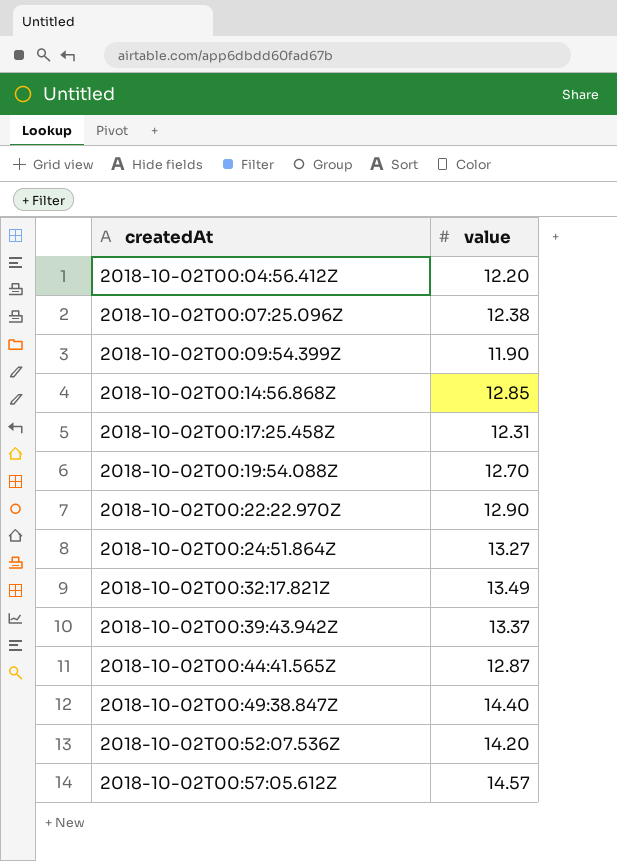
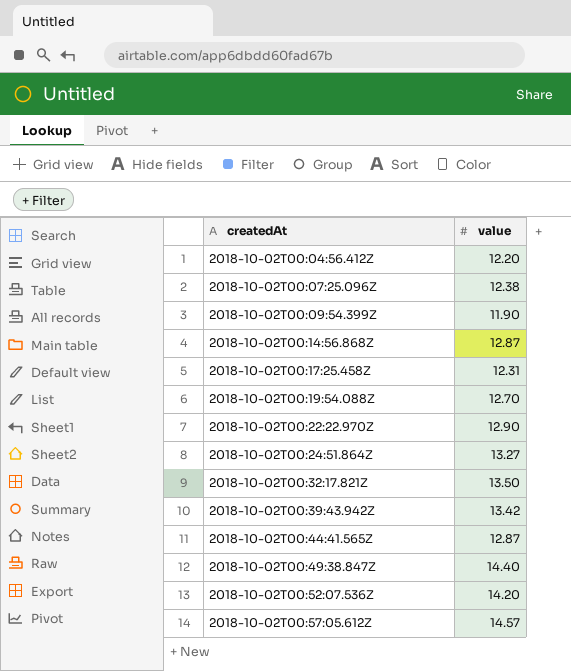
2018-10-02T00:14:56.868Z | value: 12.85 -> 12.87
2018-10-02T00:32:17.821Z | value: 13.49 -> 13.50
2018-10-02T00:39:43.942Z | value: 13.37 -> 13.42

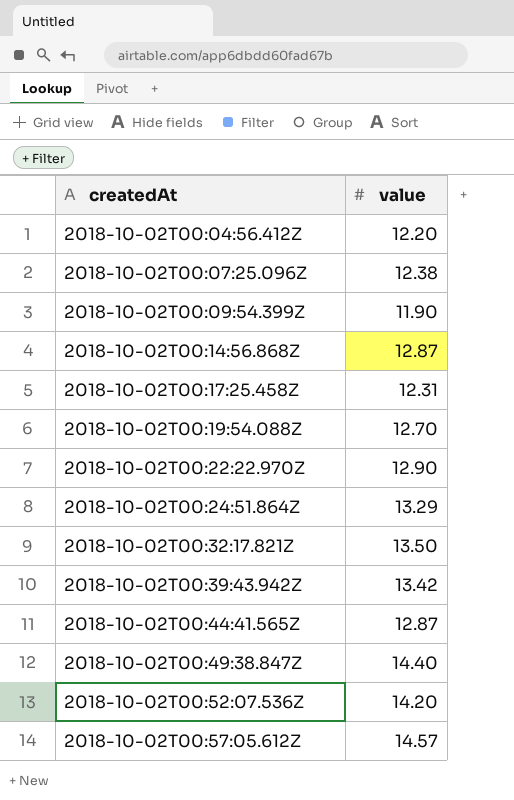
2018-10-02T00:24:51.864Z | value: 13.27 -> 13.29

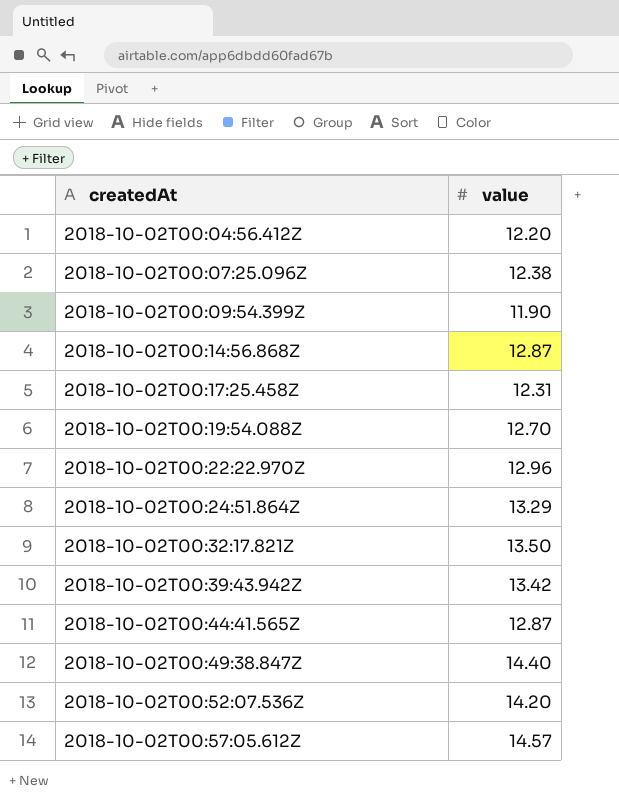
2018-10-02T00:22:22.970Z | value: 12.90 -> 12.96

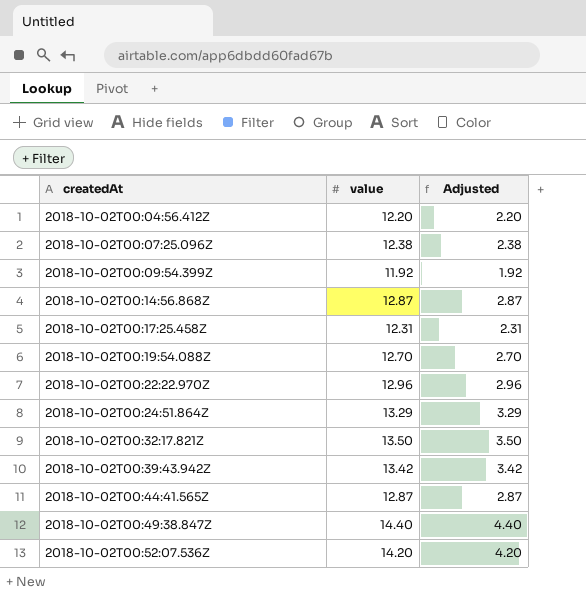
column Adjusted | formula: none -> [value] - 10
row 2018-10-02T00:57:05.612Z: 14.57 -> none
2018-10-02T00:09:54.399Z | value: 11.90 -> 11.92

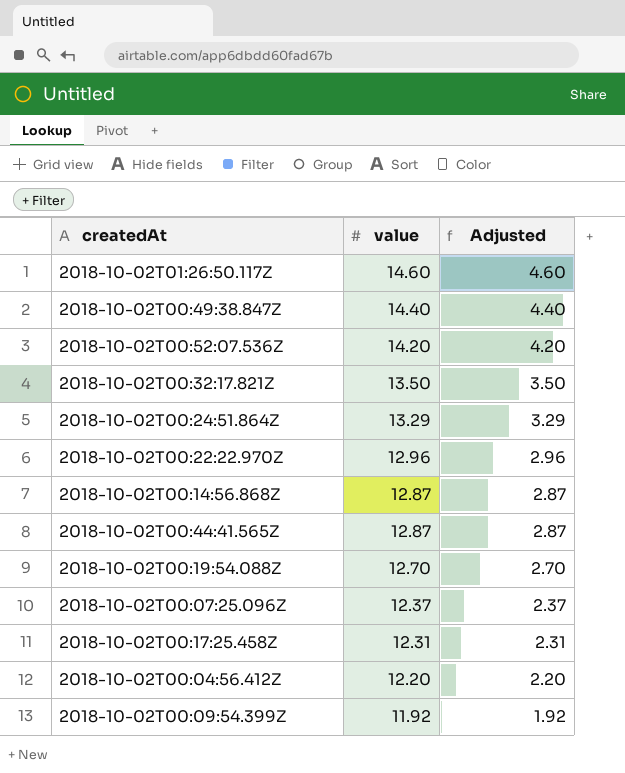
row order: createdAt ascending -> value descending
row 2018-10-02T00:39:43.942Z: 13.42 | 3.42 -> none
row 2018-10-02T01:26:50.117Z: none -> 14.60 | 4.60
2018-10-02T00:07:25.096Z | value: 12.38 -> 12.37
2018-10-02T00:07:25.096Z | Adjusted: 2.38 -> 2.37

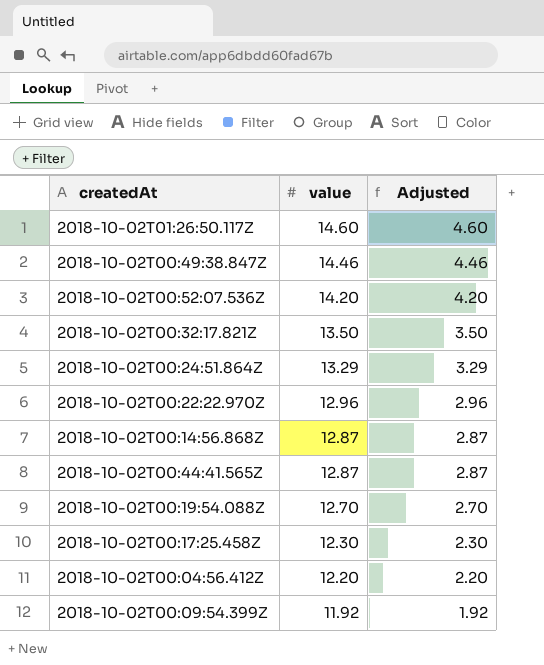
row 2018-10-02T00:07:25.096Z: 12.37 | 2.37 -> none
2018-10-02T00:49:38.847Z | value: 14.40 -> 14.46
2018-10-02T00:49:38.847Z | Adjusted: 4.40 -> 4.46
2018-10-02T00:17:25.458Z | value: 12.31 -> 12.30
2018-10-02T00:17:25.458Z | Adjusted: 2.31 -> 2.30

